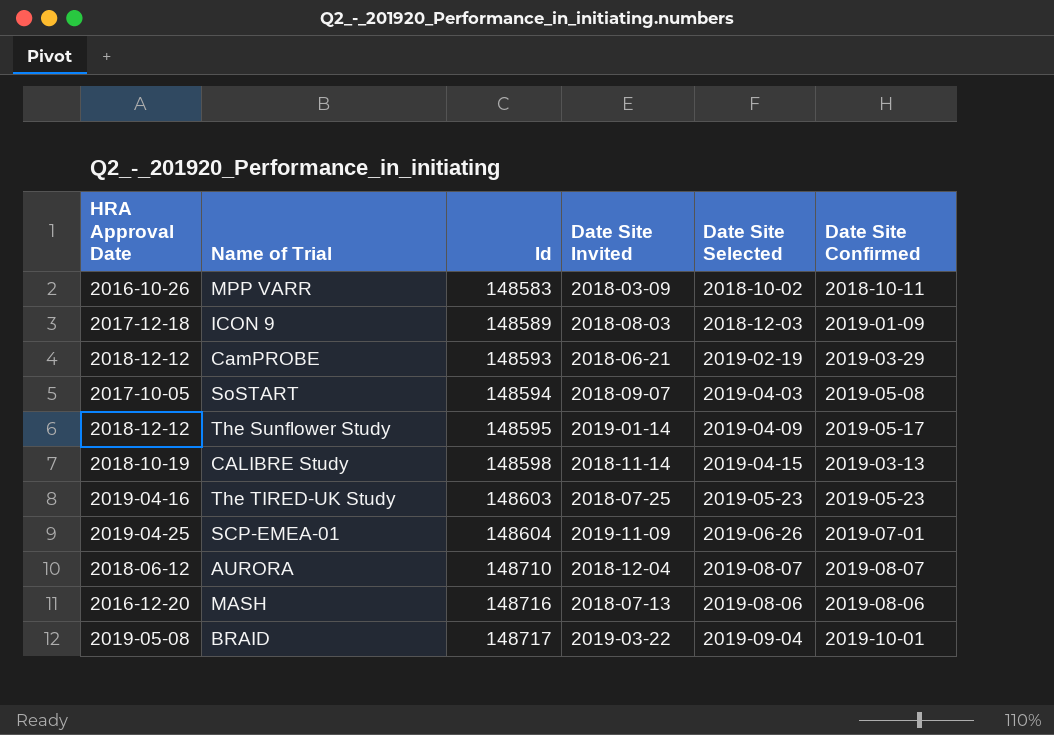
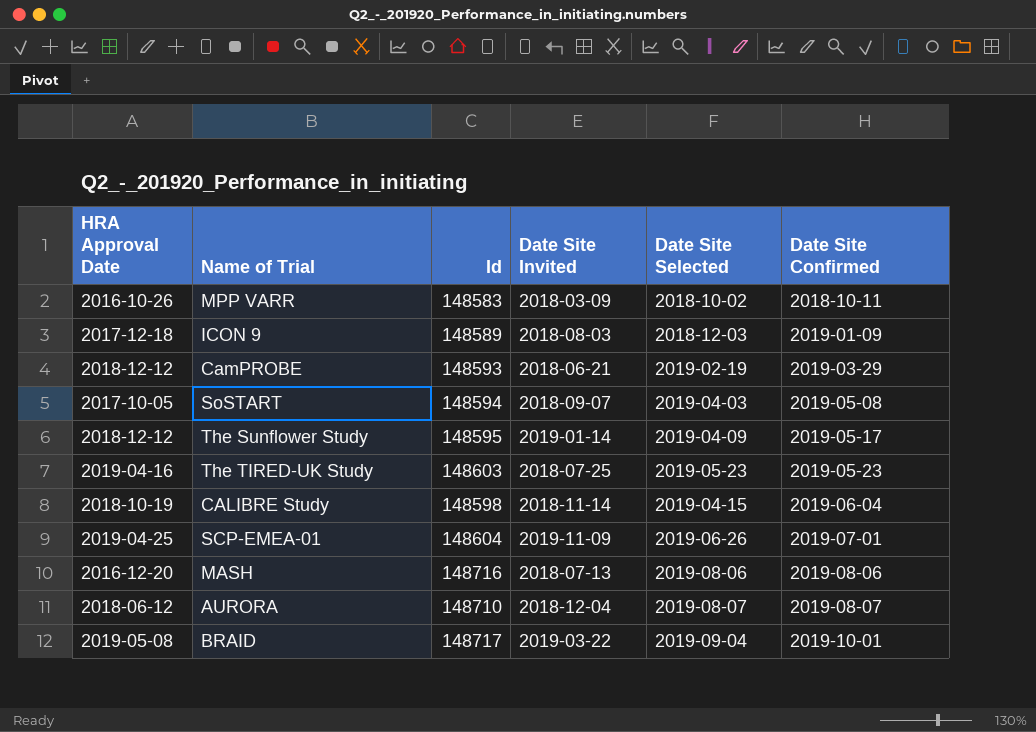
row order: Id ascending -> Date Site Confirmed ascending
CALIBRE Study | Date Site Confirmed: 2019-03-13 -> 2019-06-04

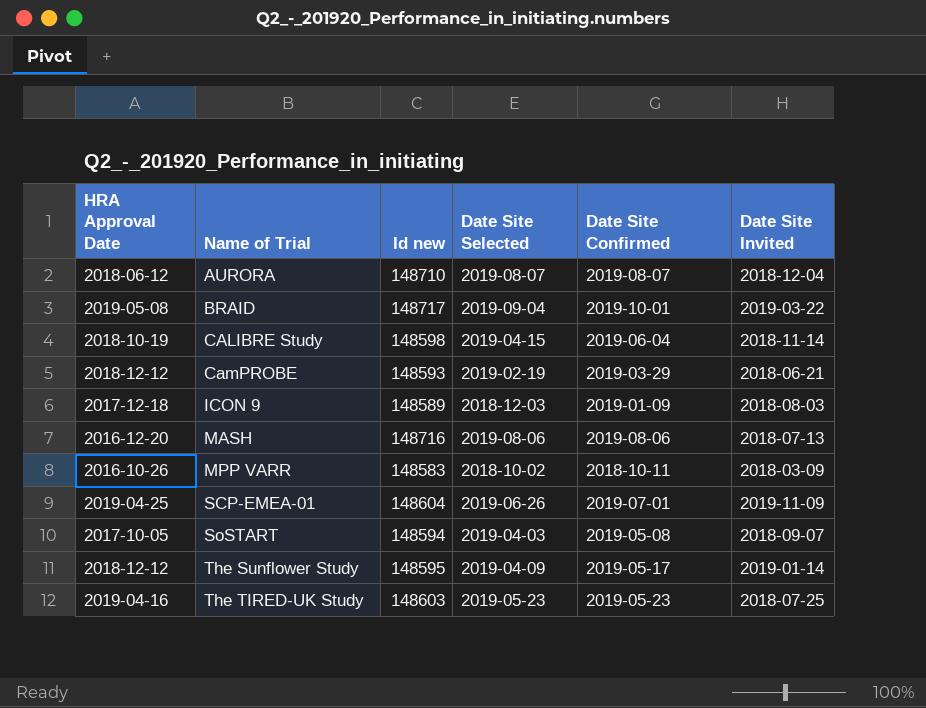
row order: Date Site Confirmed ascending -> Name of Trial ascending
column name: Id -> Id new
column Date Site Invited | position: 4 -> 6

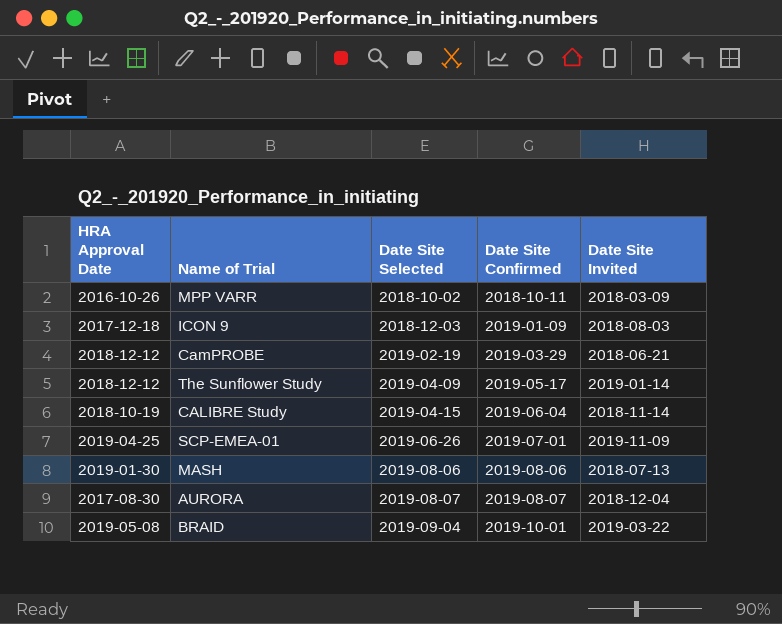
row order: Name of Trial ascending -> Date Site Selected ascending
column Id new | position: 3 -> none
row SoSTART: 2017-10-05 | 148594 | 2019-04-03 | 2019-05-08 | 2018-09-07 -> none
row The TIRED-UK Study: 2019-04-16 | 148603 | 2019-05-23 | 2019-05-23 | 2018-07-25 -> none
MASH | HRA Approval Date: 2016-12-20 -> 2019-01-30
AURORA | HRA Approval Date: 2018-06-12 -> 2017-08-30

